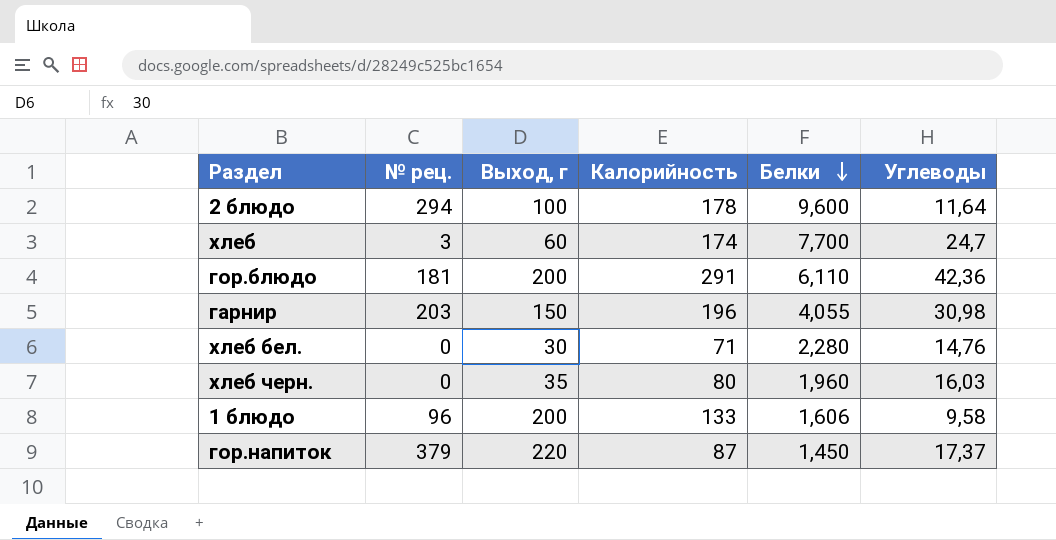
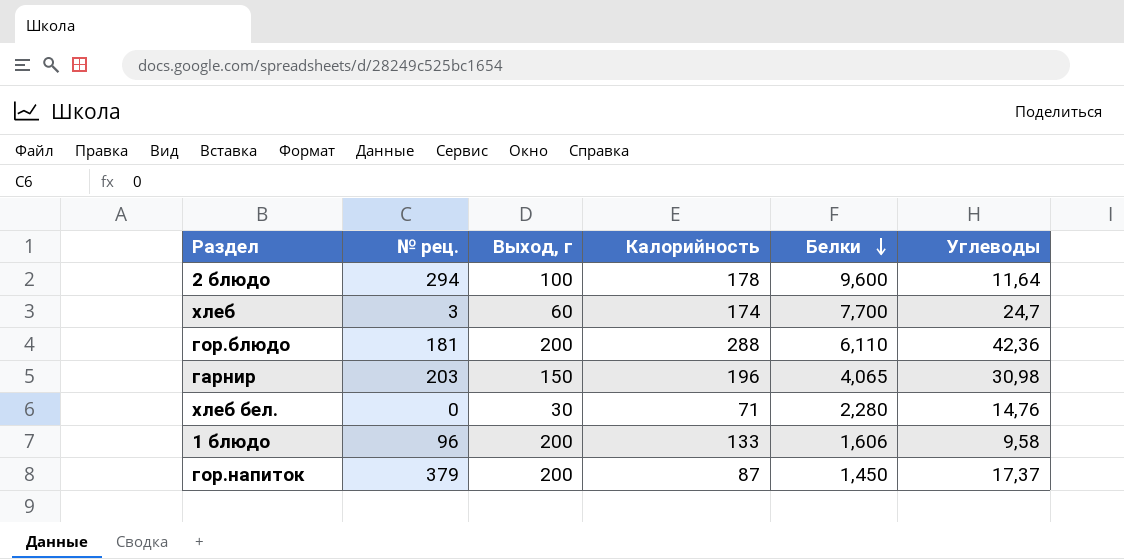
row хлеб черн.: 0 | 35 | 80 | 1,960 | 16,03 -> none
гор.блюдо | Калорийность: 291 -> 288
гарнир | Белки: 4,055 -> 4,065
гор.напиток | Выход, г: 220 -> 200

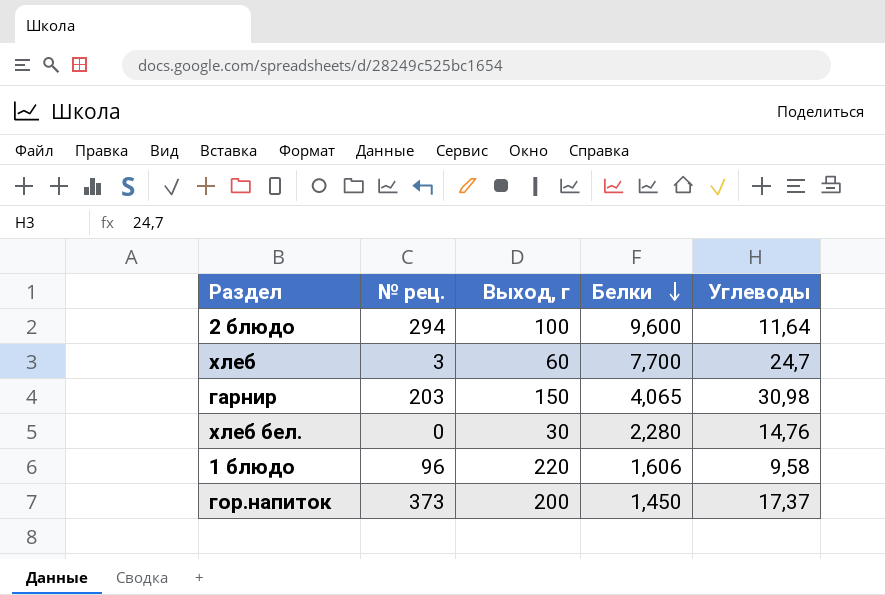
column Калорийность | position: 4 -> none
row гор.блюдо: 181 | 200 | 288 | 6,110 | 42,36 -> none
1 блюдо | Выход, г: 200 -> 220
гор.напиток | № рец.: 379 -> 373

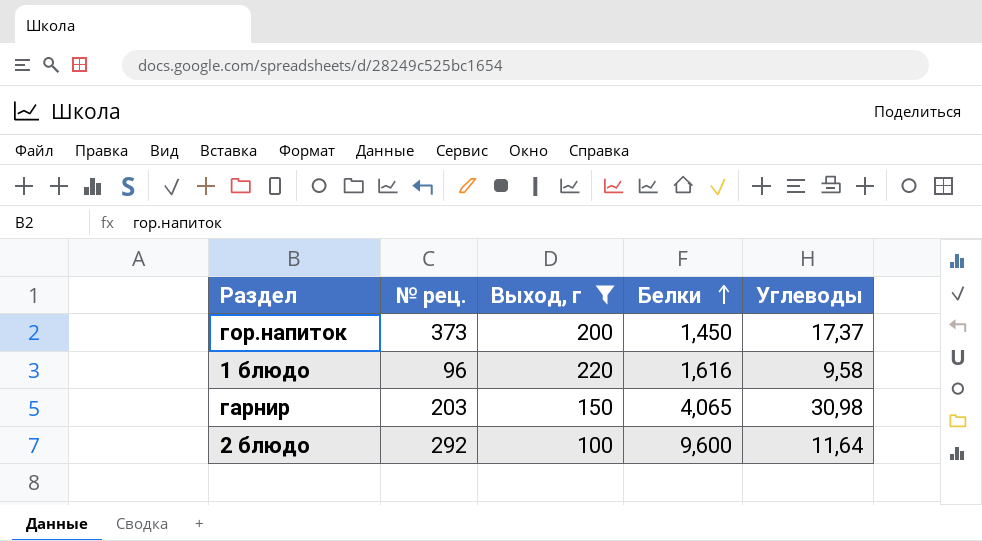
filter: none -> Выход, г >= 100
row order: Белки descending -> Белки ascending
1 блюдо | Белки: 1,606 -> 1,616
2 блюдо | № рец.: 294 -> 292

